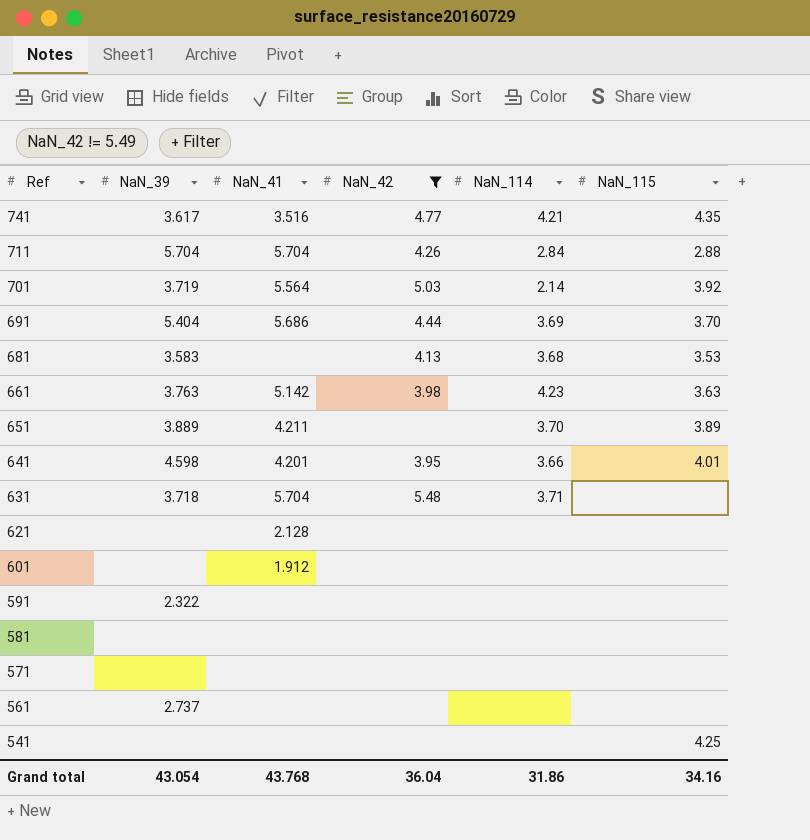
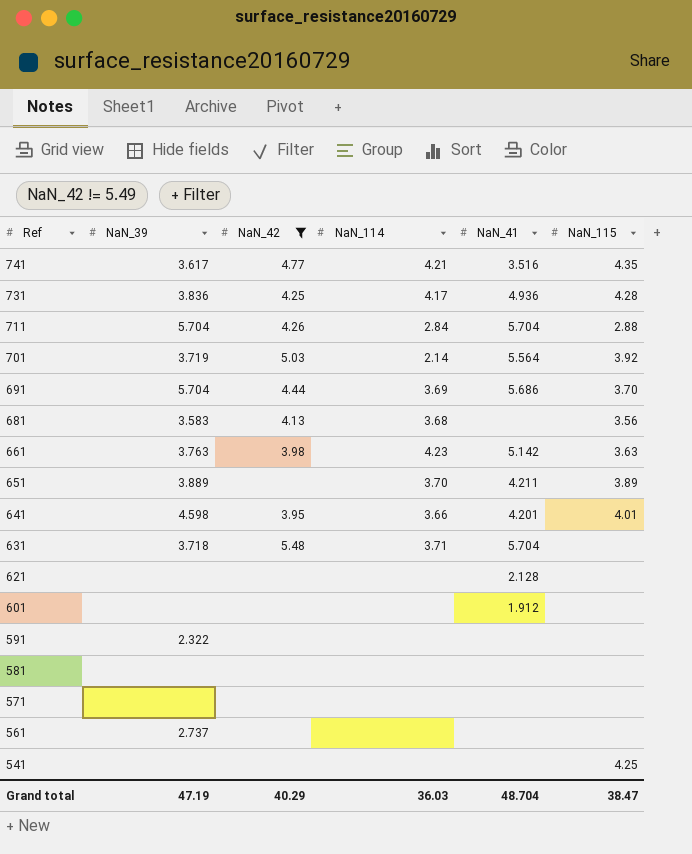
column NaN_41 | position: 3 -> 5
row 731: none -> 3.836 | 4.25 | 4.17 | 4.936 | 4.28
691 | NaN_39: 5.404 -> 5.704
681 | NaN_115: 3.53 -> 3.56
Grand total | NaN_39: 43.054 -> 47.19
Grand total | NaN_42: 36.04 -> 40.29
Grand total | NaN_114: 31.86 -> 36.03
Grand total | NaN_41: 43.768 -> 48.704
Grand total | NaN_115: 34.16 -> 38.47

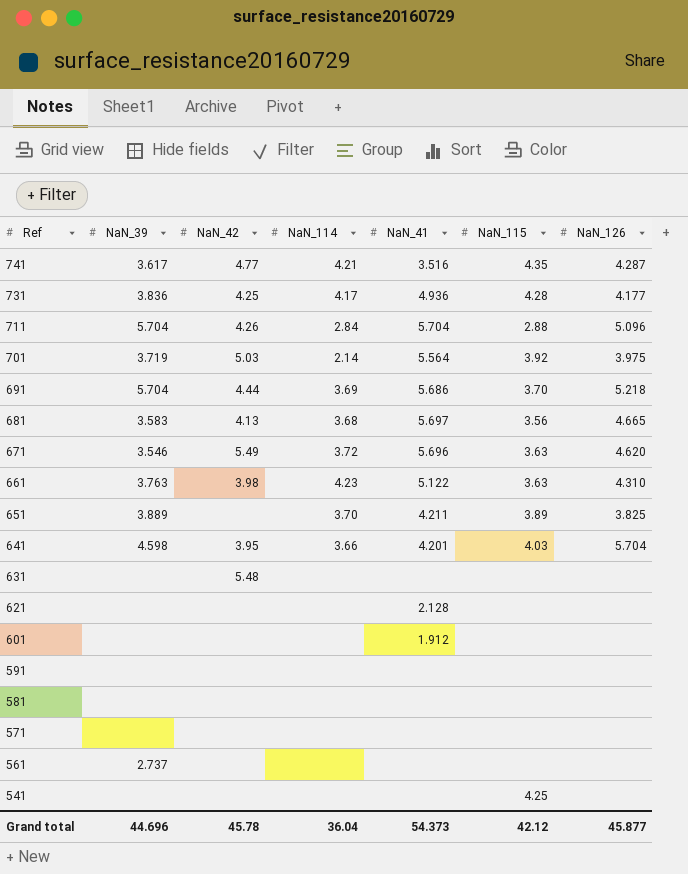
filter: NaN_42 != 5.49 -> none
column NaN_126 | position: none -> 7
681 | NaN_41: none -> 5.697
661 | NaN_41: 5.142 -> 5.122
641 | NaN_115: 4.01 -> 4.03
631 | NaN_39: 3.718 -> none
631 | NaN_114: 3.71 -> none
631 | NaN_41: 5.704 -> none
591 | NaN_39: 2.322 -> none
Grand total | NaN_39: 47.19 -> 44.696
Grand total | NaN_42: 40.29 -> 45.78
Grand total | NaN_114: 36.03 -> 36.04
Grand total | NaN_41: 48.704 -> 54.373
Grand total | NaN_115: 38.47 -> 42.12

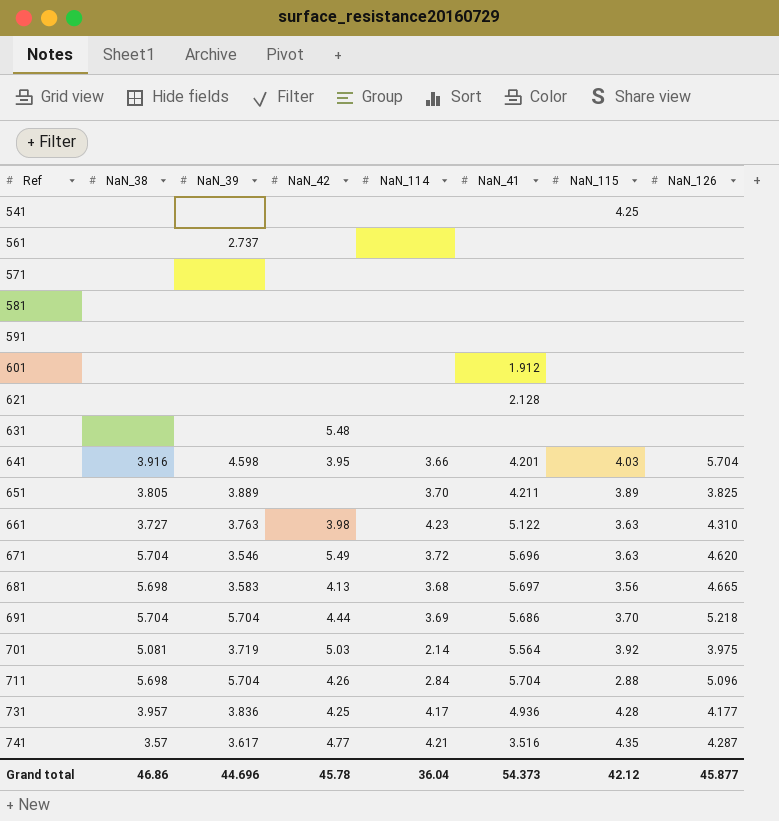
row order: Ref descending -> Ref ascending
column NaN_38 | position: none -> 2

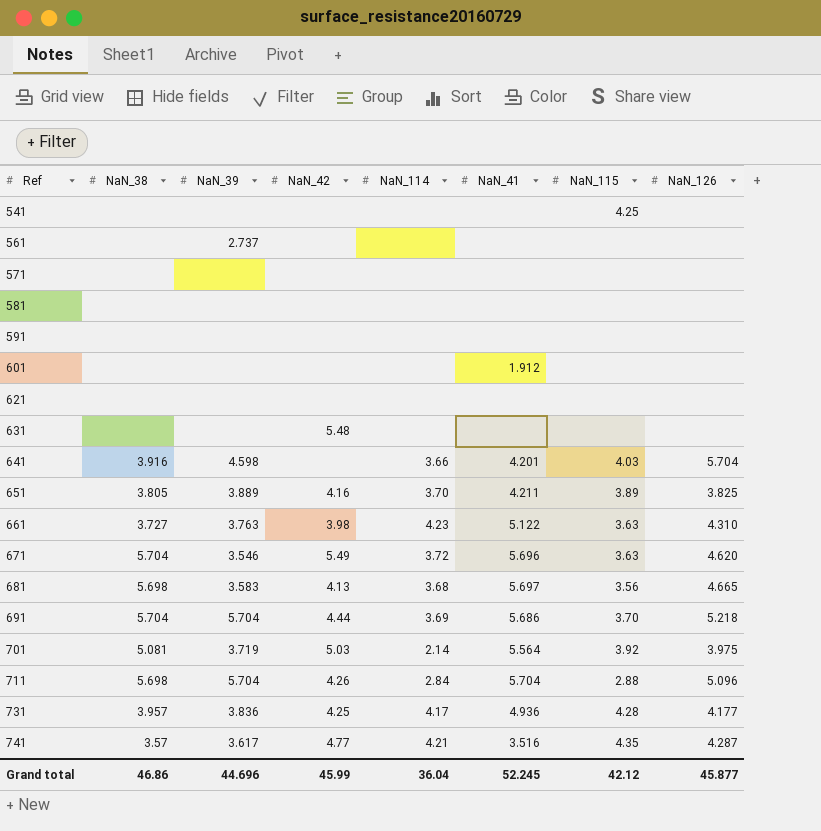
621 | NaN_41: 2.128 -> none
641 | NaN_42: 3.95 -> none
651 | NaN_42: none -> 4.16
Grand total | NaN_42: 45.78 -> 45.99
Grand total | NaN_41: 54.373 -> 52.245

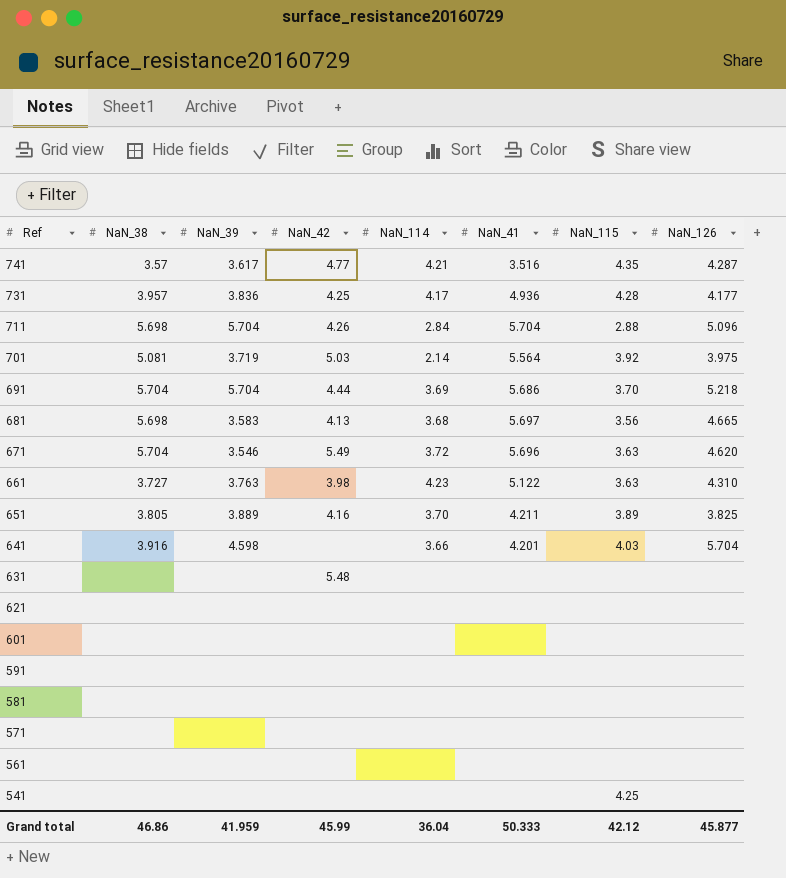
row order: Ref ascending -> Ref descending
601 | NaN_41: 1.912 -> none
561 | NaN_39: 2.737 -> none
Grand total | NaN_39: 44.696 -> 41.959
Grand total | NaN_41: 52.245 -> 50.333

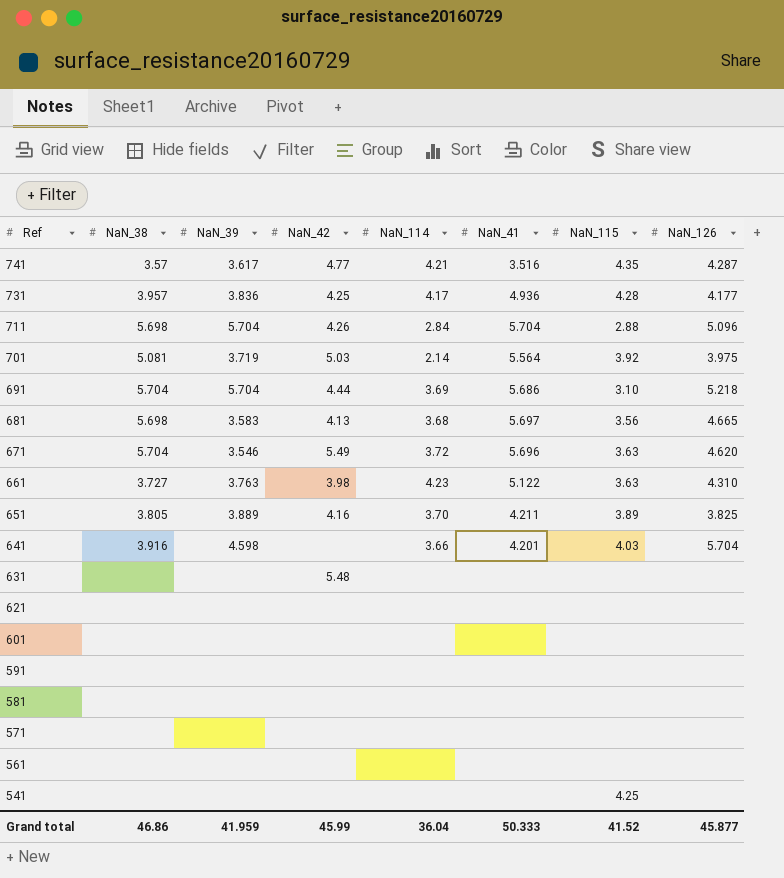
691 | NaN_115: 3.70 -> 3.10
Grand total | NaN_115: 42.12 -> 41.52

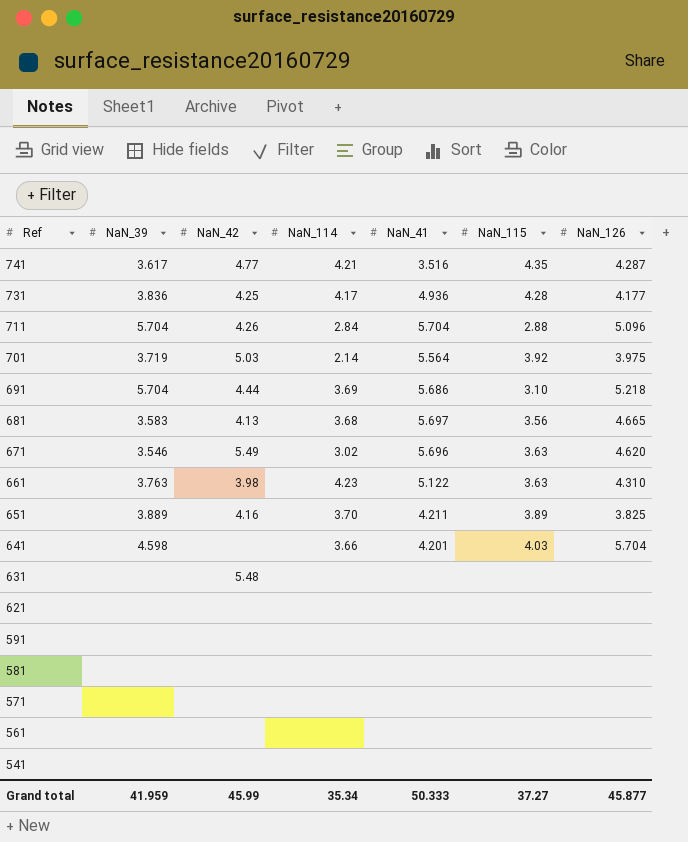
column NaN_38 | position: 2 -> none
row 601: none | none | none | none | none | none | none -> none
671 | NaN_114: 3.72 -> 3.02
541 | NaN_115: 4.25 -> none
Grand total | NaN_114: 36.04 -> 35.34
Grand total | NaN_115: 41.52 -> 37.27

